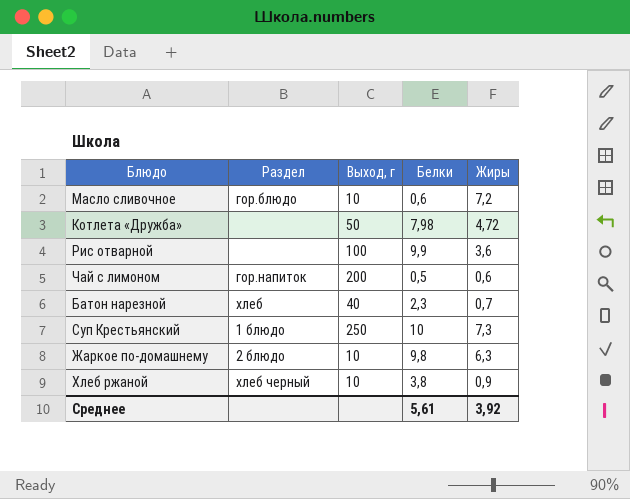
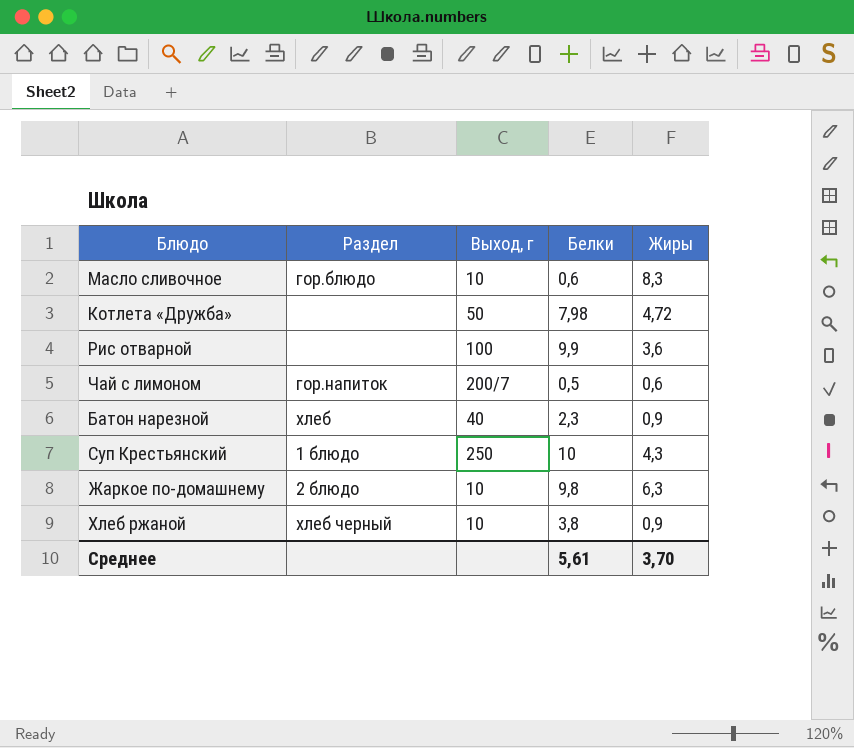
Масло сливочное | Жиры: 7,2 -> 8,3
Чай с лимоном | Выход, г: 200 -> 200/7
Батон нарезной | Жиры: 0,7 -> 0,9
Суп Крестьянский | Жиры: 7,3 -> 4,3
Среднее | Жиры: 3,92 -> 3,70

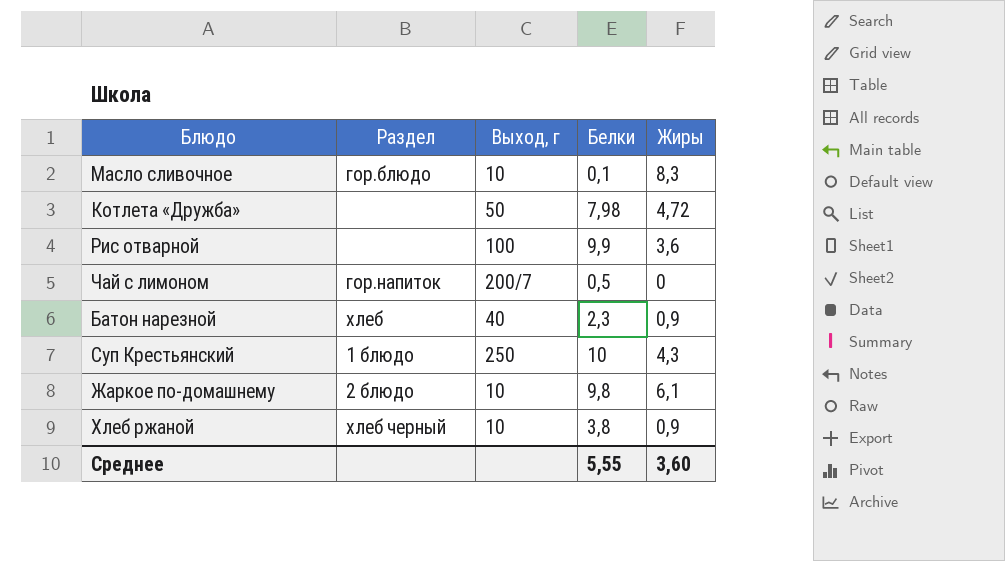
Масло сливочное | Белки: 0,6 -> 0,1
Чай с лимоном | Жиры: 0,6 -> 0
Жаркое по-домашнему | Жиры: 6,3 -> 6,1
Среднее | Белки: 5,61 -> 5,55
Среднее | Жиры: 3,70 -> 3,60

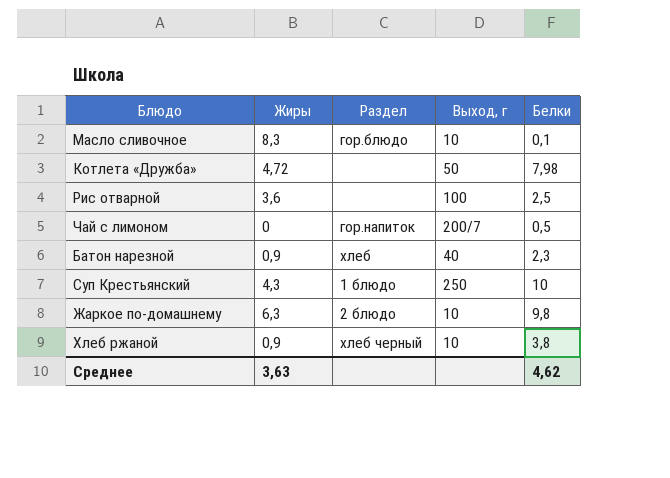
column Жиры | position: 5 -> 2
Рис отварной | Белки: 9,9 -> 2,5
Жаркое по-домашнему | Жиры: 6,1 -> 6,3
Среднее | Жиры: 3,60 -> 3,63
Среднее | Белки: 5,55 -> 4,62

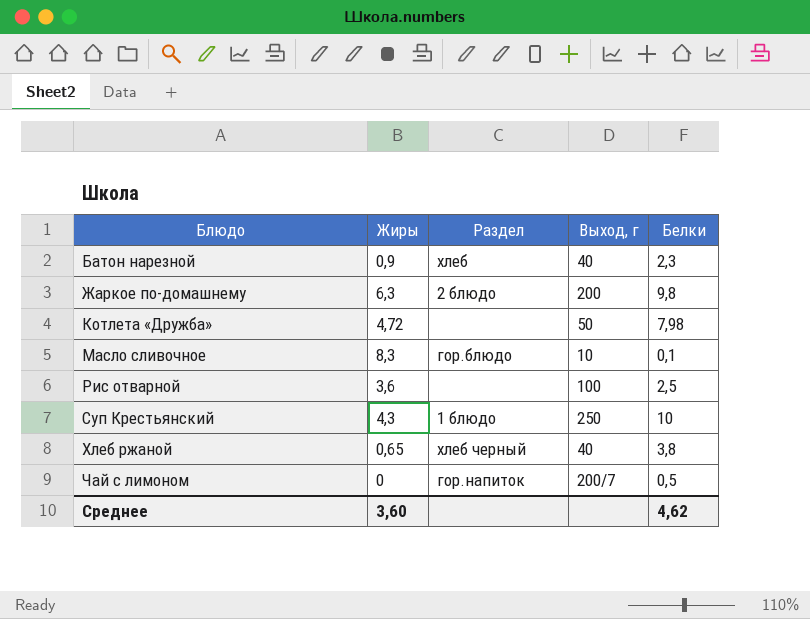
row order: none -> Блюдо ascending
Жаркое по-домашнему | Выход, г: 10 -> 200
Хлеб ржаной | Жиры: 0,9 -> 0,65
Хлеб ржаной | Выход, г: 10 -> 40
Среднее | Жиры: 3,63 -> 3,60

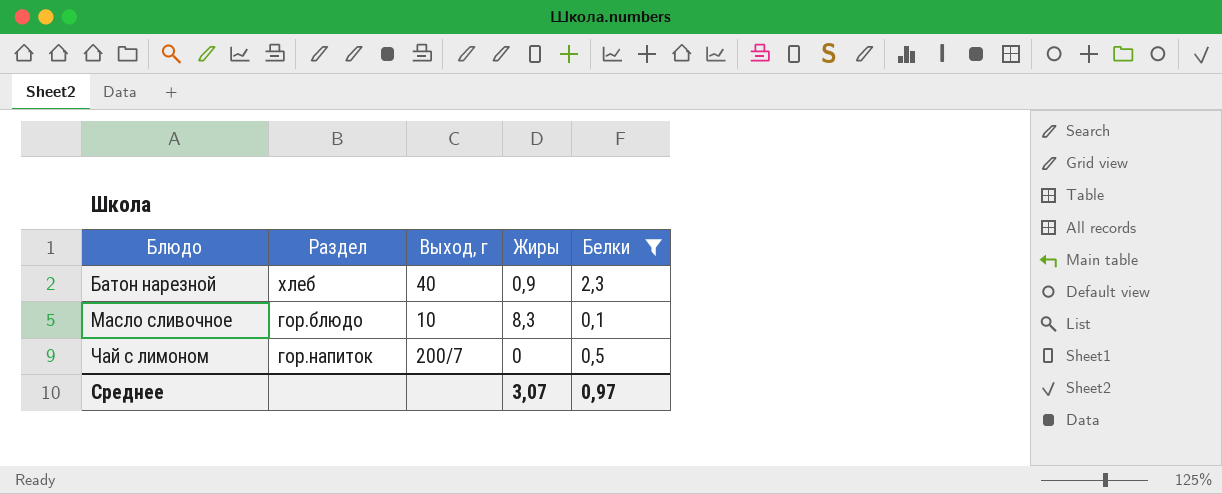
filter: none -> Белки <= 2,3
column Жиры | position: 2 -> 4
Среднее | Жиры: 3,60 -> 3,07
Среднее | Белки: 4,62 -> 0,97

